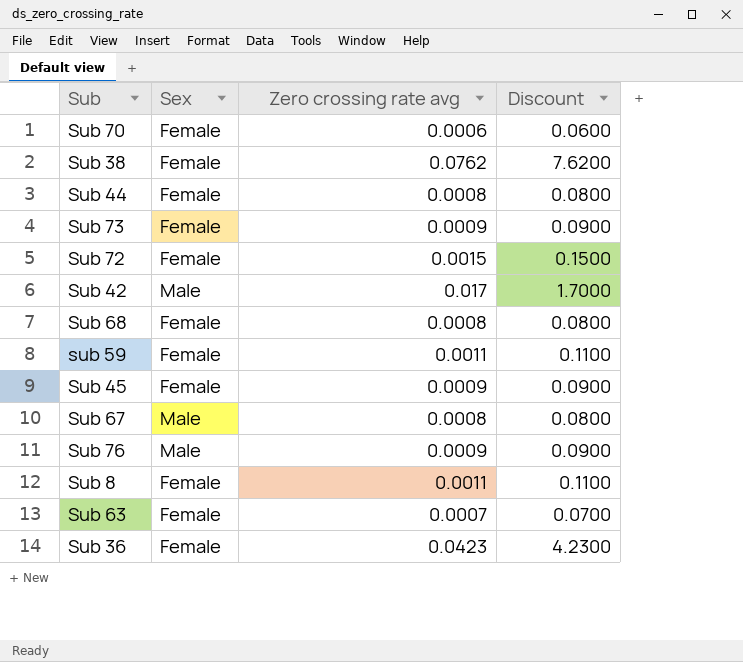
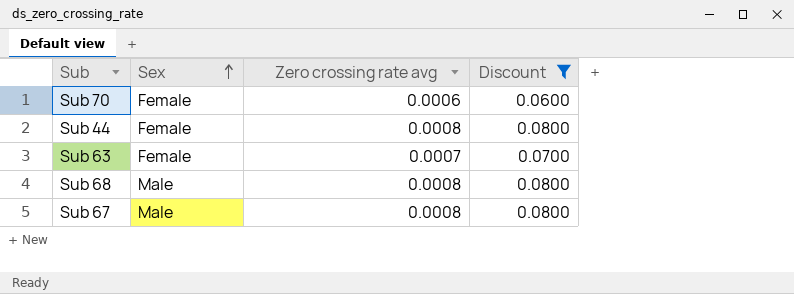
filter: none -> Discount <= 0.0800
row order: none -> Sex ascending
Sub 68 | Sex: Female -> Male

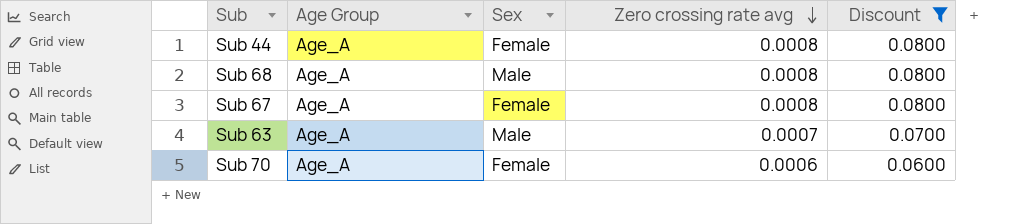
row order: Sex ascending -> Zero crossing rate avg descending
column Age Group | position: none -> 2
Sub 67 | Sex: Male -> Female
Sub 63 | Sex: Female -> Male

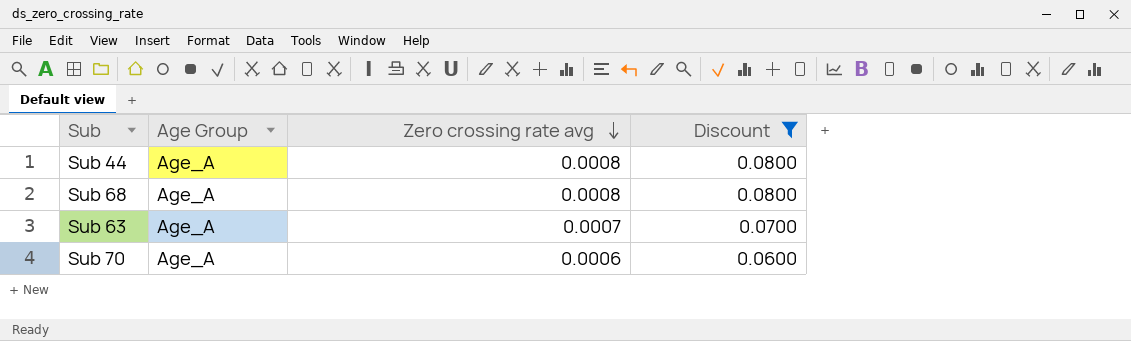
column Sex | position: 3 -> none
row Sub 67: Age_A | Female | 0.0008 | 0.0800 -> none

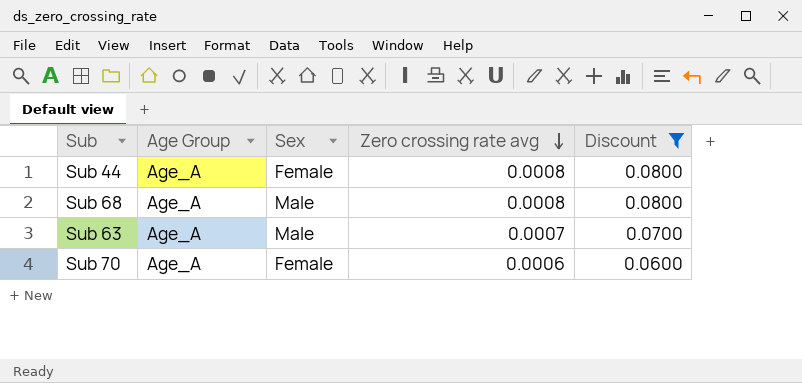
column Sex | position: none -> 3

